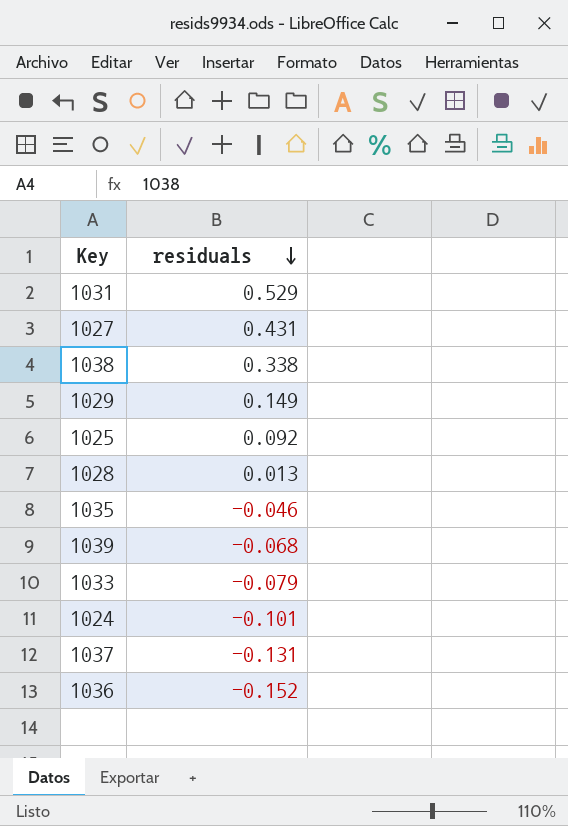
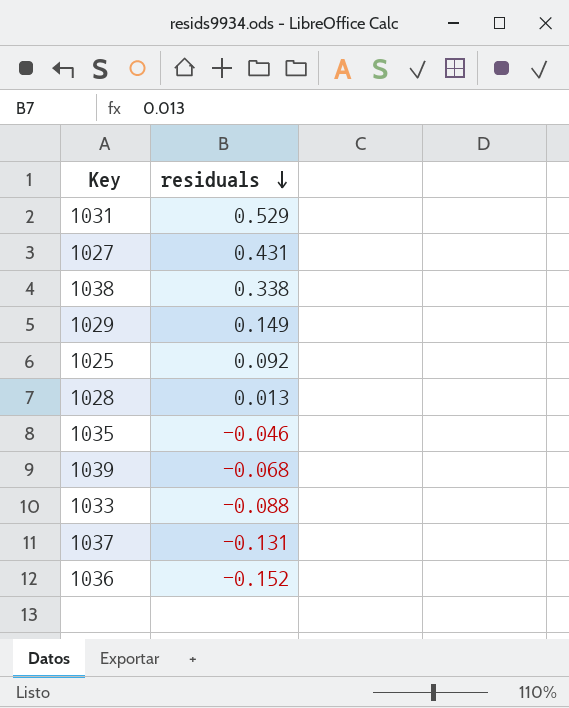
row 1024: -0.101 -> none
1033 | residuals: -0.079 -> -0.088

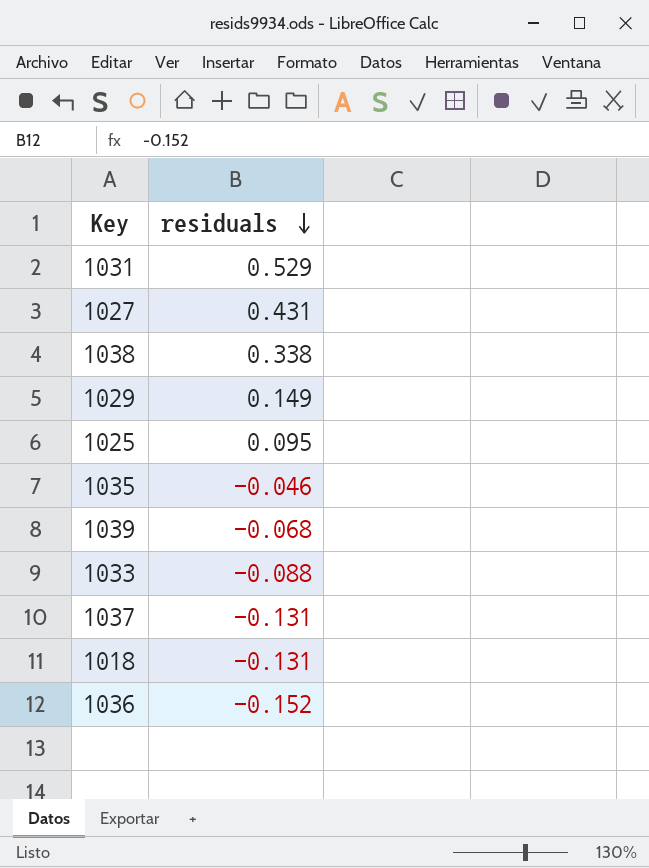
row 1028: 0.013 -> none
1025 | residuals: 0.092 -> 0.095
row 1018: none -> -0.131

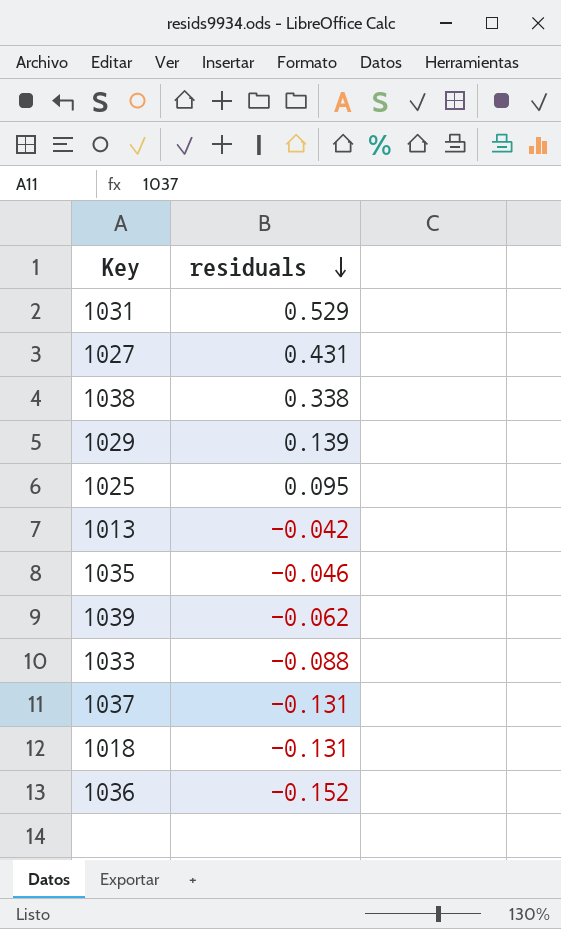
1029 | residuals: 0.149 -> 0.139
row 1013: none -> -0.042
1039 | residuals: -0.068 -> -0.062

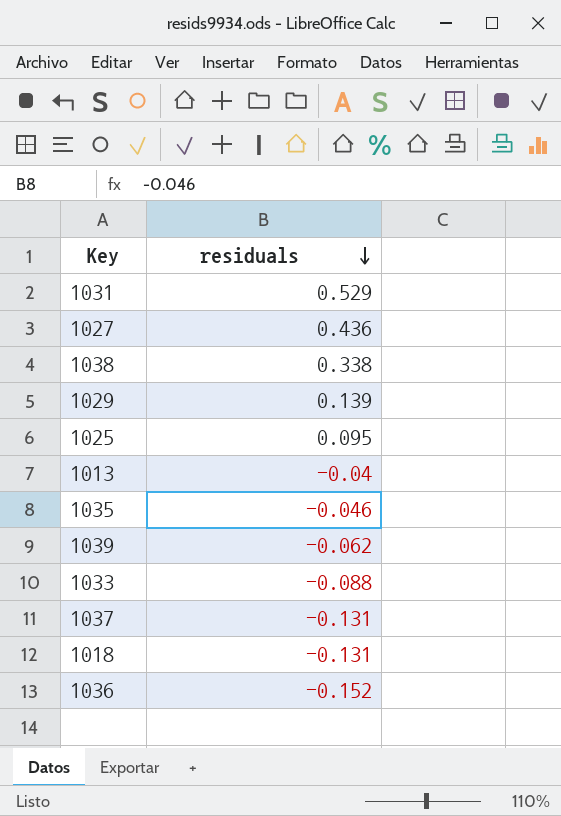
1027 | residuals: 0.431 -> 0.436
1013 | residuals: -0.042 -> -0.04

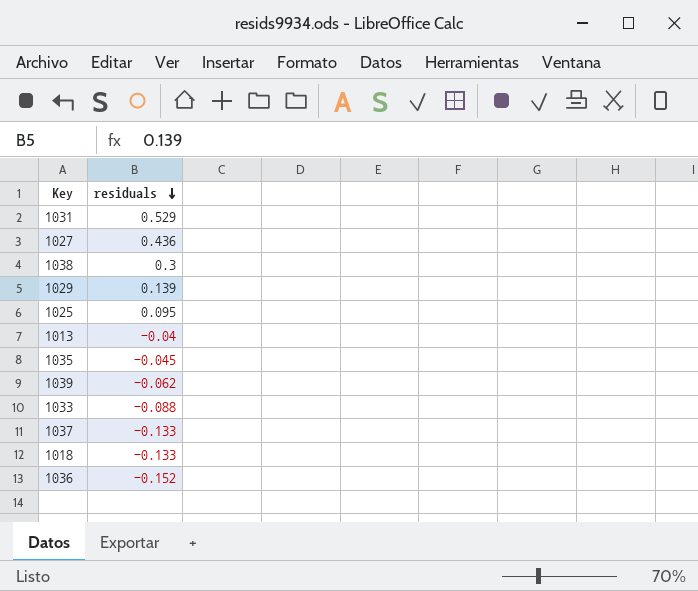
1038 | residuals: 0.338 -> 0.3
1035 | residuals: -0.046 -> -0.045
1037 | residuals: -0.131 -> -0.133
1018 | residuals: -0.131 -> -0.133

